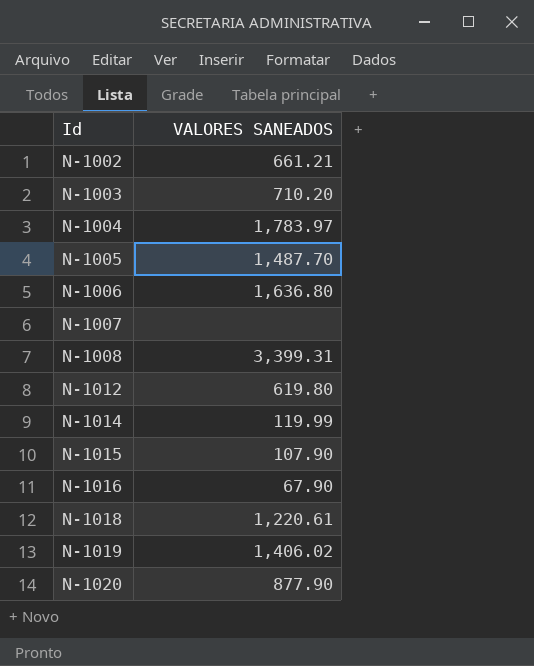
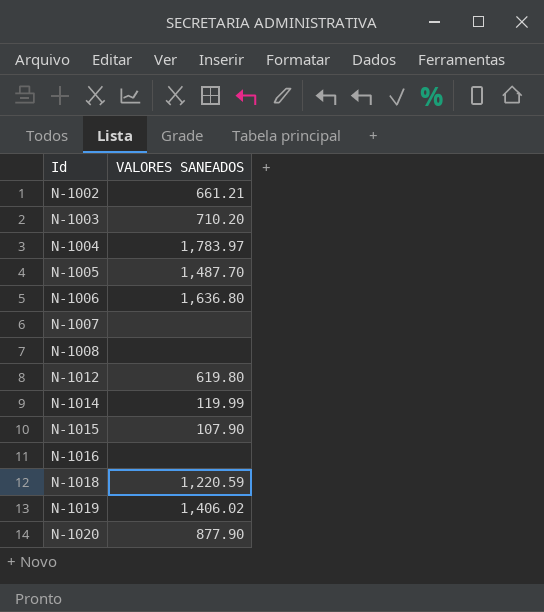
N-1008 | VALORES SANEADOS: 3,399.31 -> none
N-1016 | VALORES SANEADOS: 67.90 -> none
N-1018 | VALORES SANEADOS: 1,220.61 -> 1,220.59

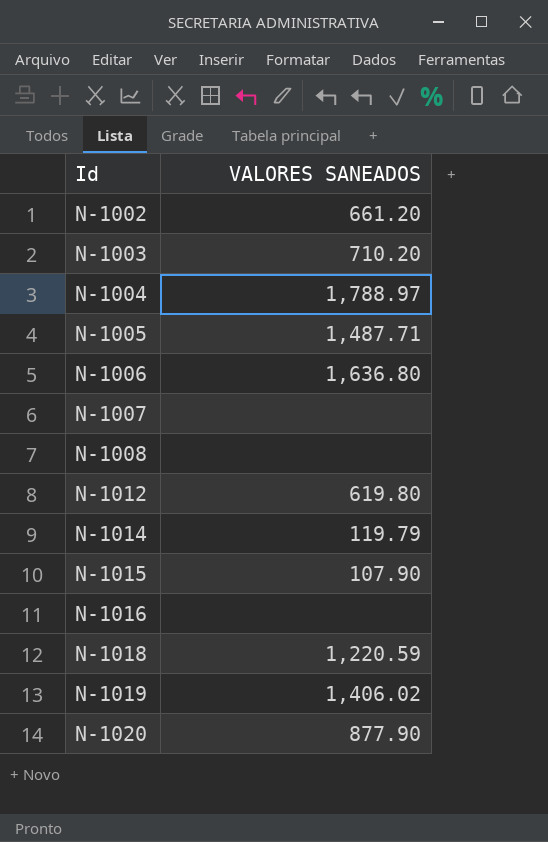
N-1002 | VALORES SANEADOS: 661.21 -> 661.20
N-1004 | VALORES SANEADOS: 1,783.97 -> 1,788.97
N-1005 | VALORES SANEADOS: 1,487.70 -> 1,487.71
N-1014 | VALORES SANEADOS: 119.99 -> 119.79

